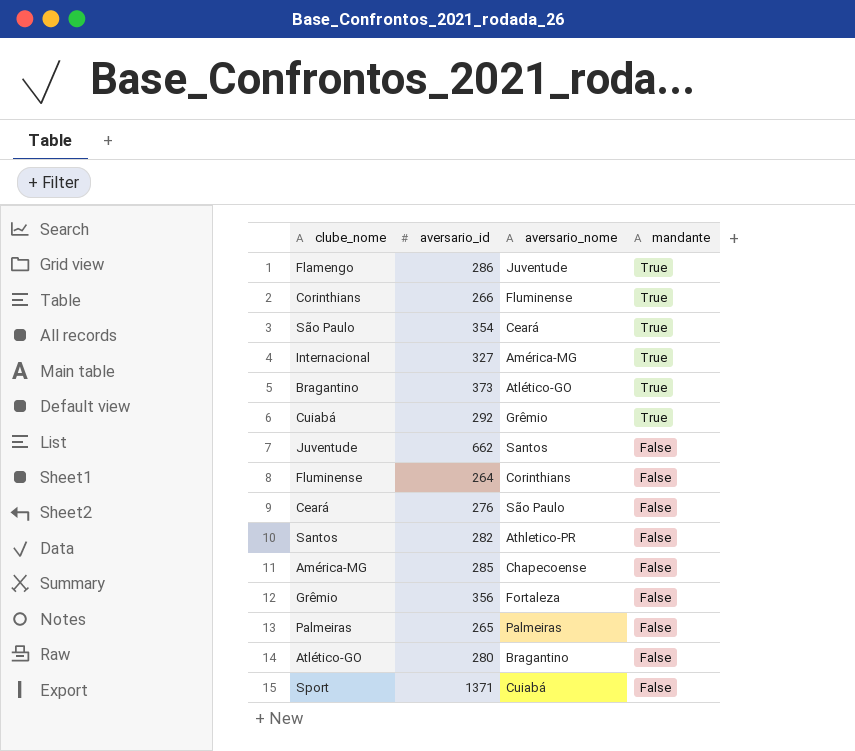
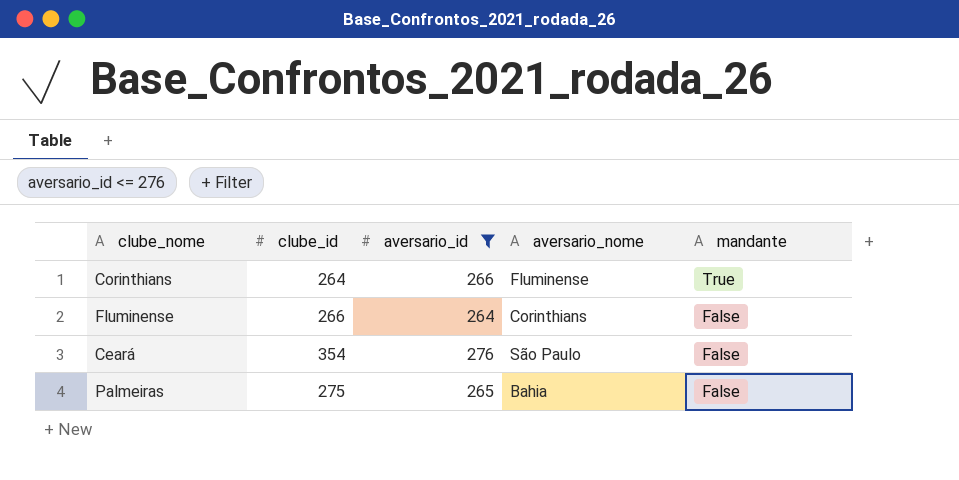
filter: none -> aversario_id <= 276
column clube_id | position: none -> 2
Palmeiras | aversario_nome: Palmeiras -> Bahia

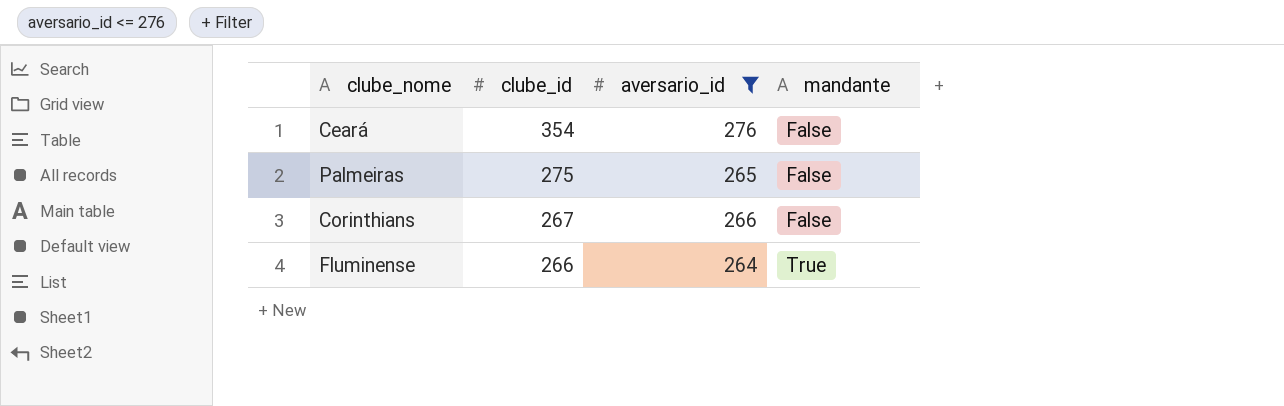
row order: mandante descending -> clube_id descending
column aversario_nome | position: 4 -> none
Corinthians | clube_id: 264 -> 267
Corinthians | mandante: True -> False
Fluminense | mandante: False -> True

